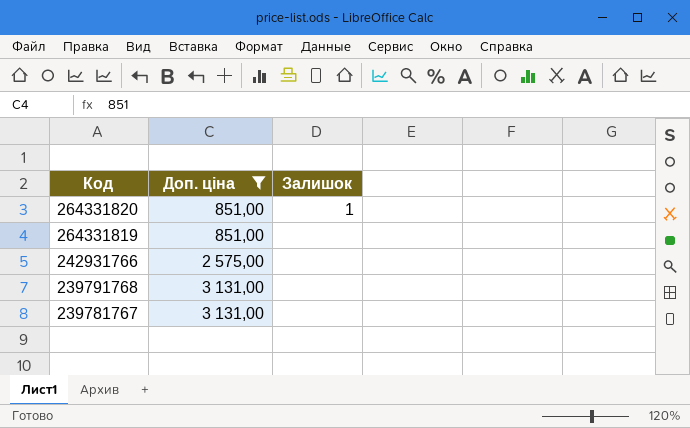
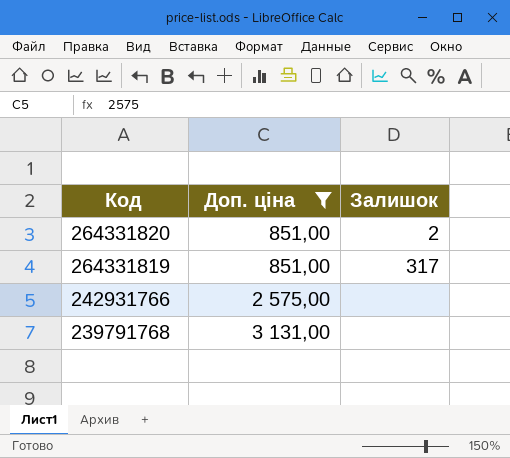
row 239781767: 3 131,00 | none -> none
264331820 | Залишок: 1 -> 2
264331819 | Залишок: none -> 317

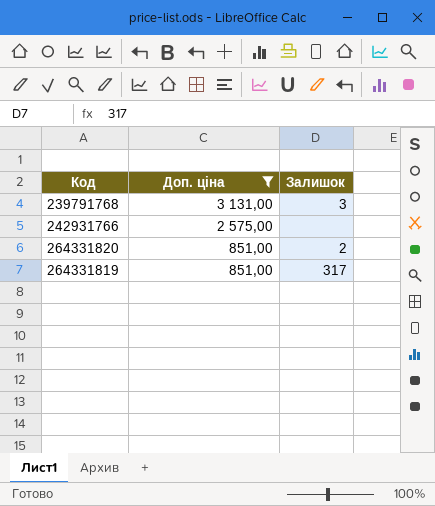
row order: Код descending -> Доп. ціна descending
239791768 | Залишок: none -> 3

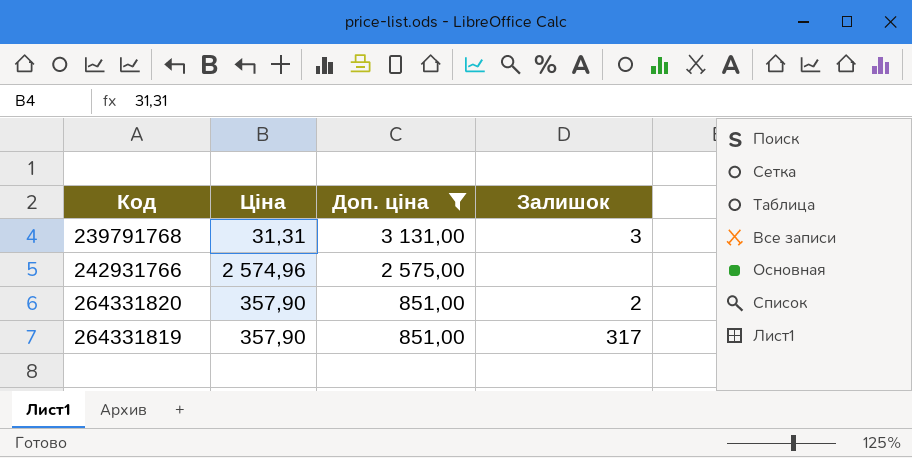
column Ціна | position: none -> 2

